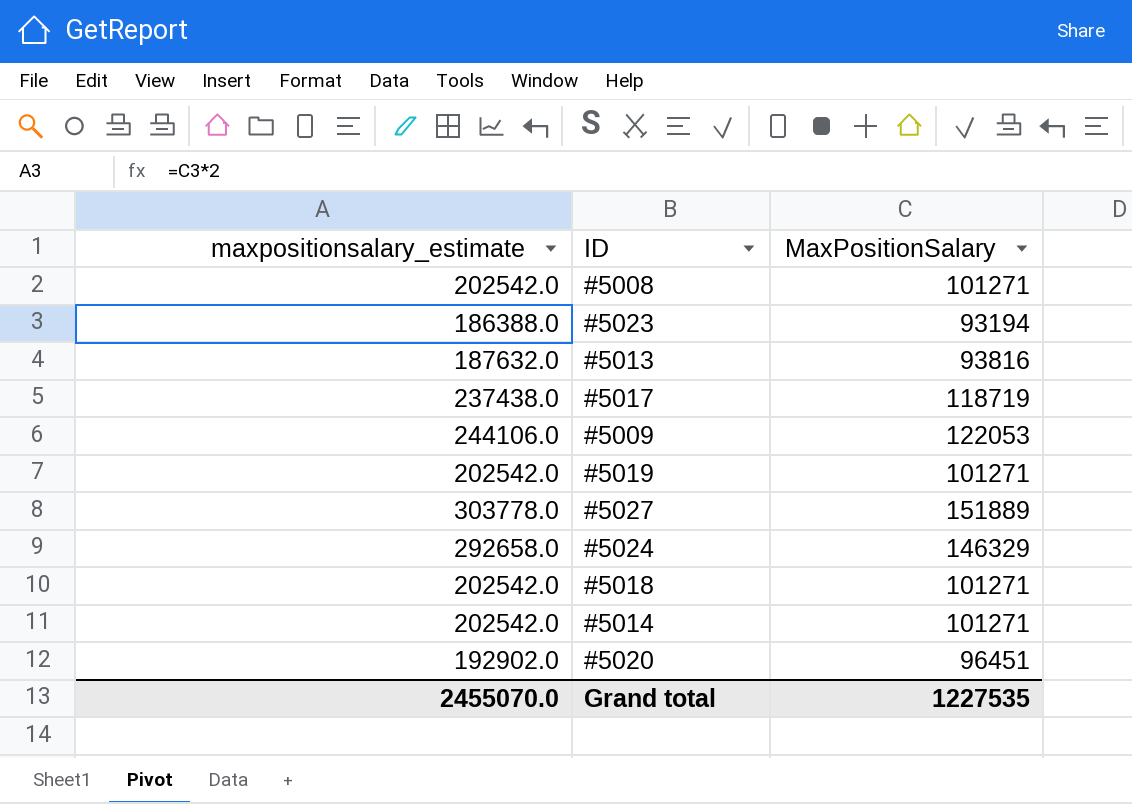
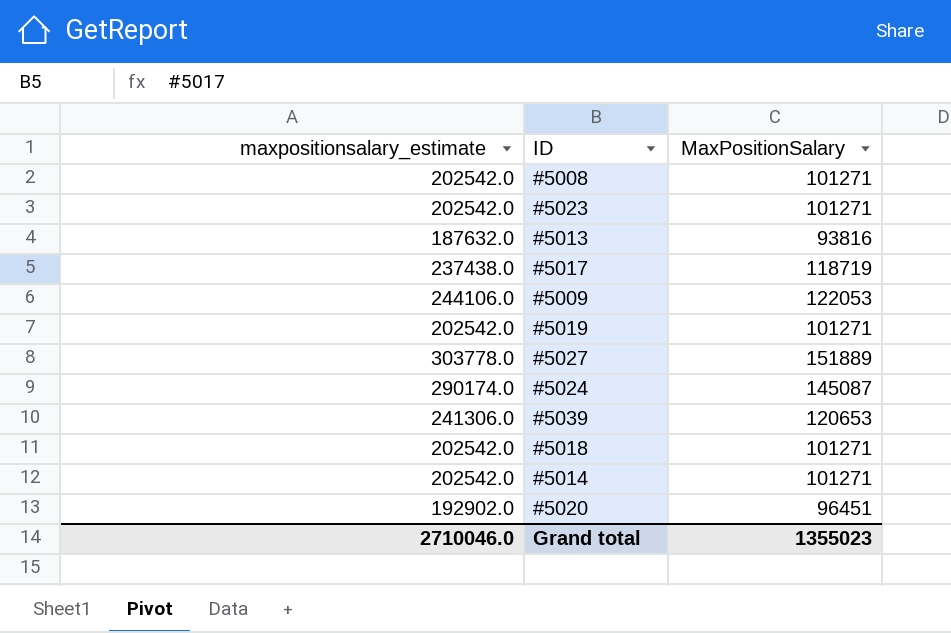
#5023 | maxpositionsalary_estimate: 186388.0 -> 202542.0
#5023 | MaxPositionSalary: 93194 -> 101271
#5024 | maxpositionsalary_estimate: 292658.0 -> 290174.0
#5024 | MaxPositionSalary: 146329 -> 145087
row #5039: none -> 241306.0 | 120653
Grand total | maxpositionsalary_estimate: 2455070.0 -> 2710046.0
Grand total | MaxPositionSalary: 1227535 -> 1355023

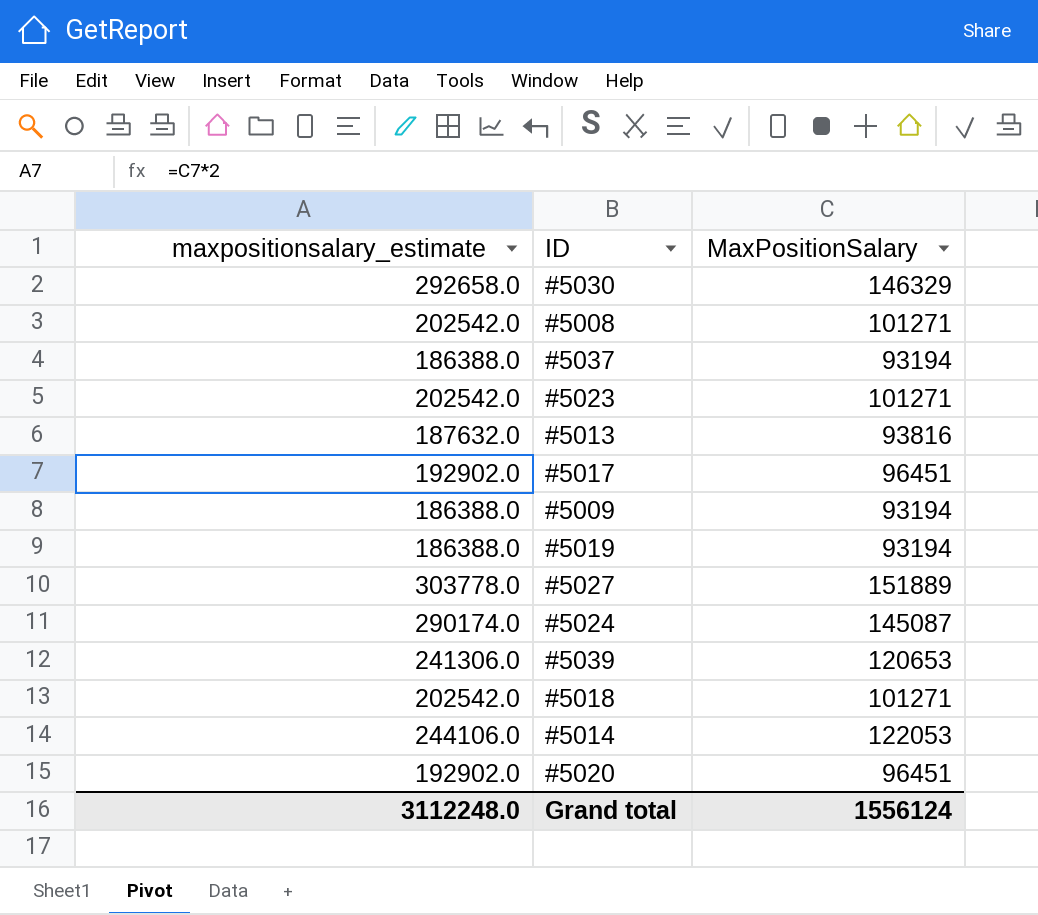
row #5030: none -> 292658.0 | 146329
row #5037: none -> 186388.0 | 93194
#5017 | maxpositionsalary_estimate: 237438.0 -> 192902.0
#5017 | MaxPositionSalary: 118719 -> 96451
#5009 | maxpositionsalary_estimate: 244106.0 -> 186388.0
#5009 | MaxPositionSalary: 122053 -> 93194
#5019 | maxpositionsalary_estimate: 202542.0 -> 186388.0
#5019 | MaxPositionSalary: 101271 -> 93194
#5014 | maxpositionsalary_estimate: 202542.0 -> 244106.0
#5014 | MaxPositionSalary: 101271 -> 122053
Grand total | maxpositionsalary_estimate: 2710046.0 -> 3112248.0
Grand total | MaxPositionSalary: 1355023 -> 1556124

